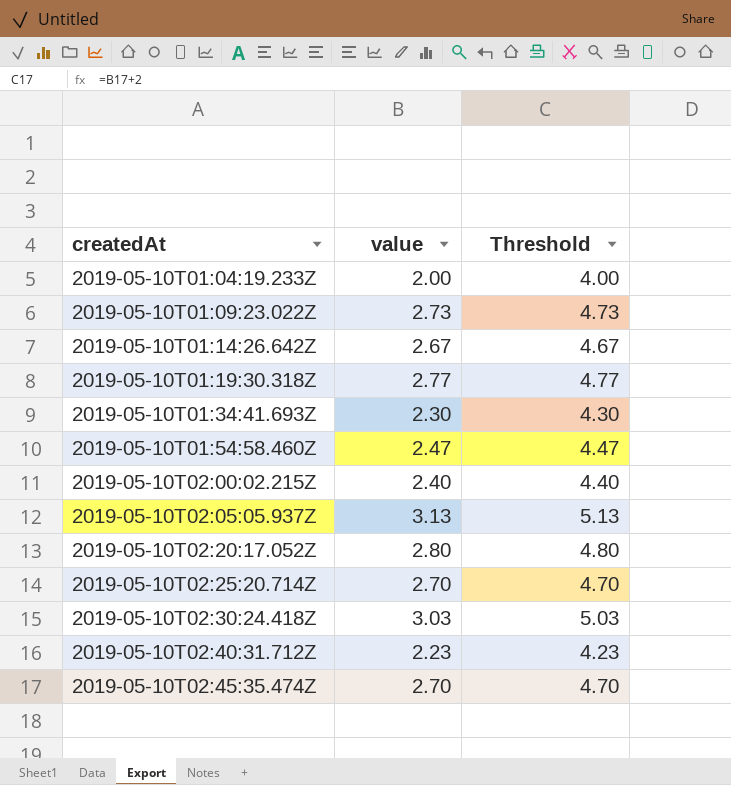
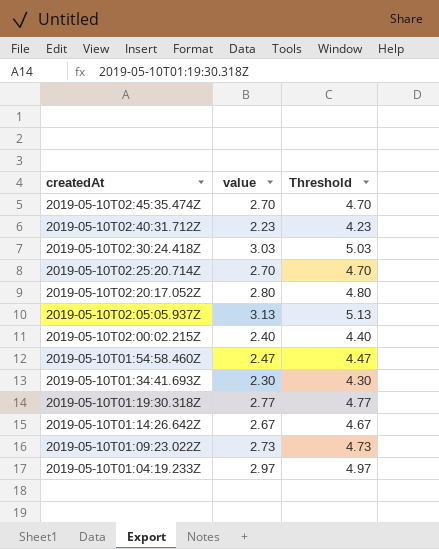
row order: createdAt ascending -> createdAt descending
2019-05-10T01:04:19.233Z | value: 2.00 -> 2.97
2019-05-10T01:04:19.233Z | Threshold: 4.00 -> 4.97

